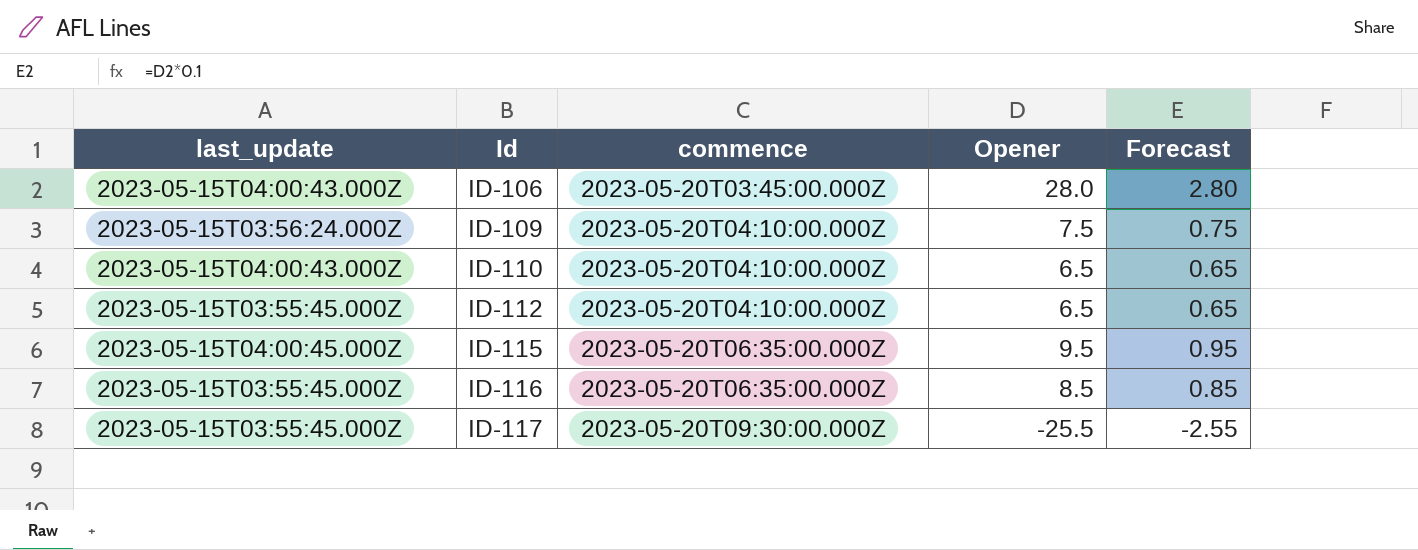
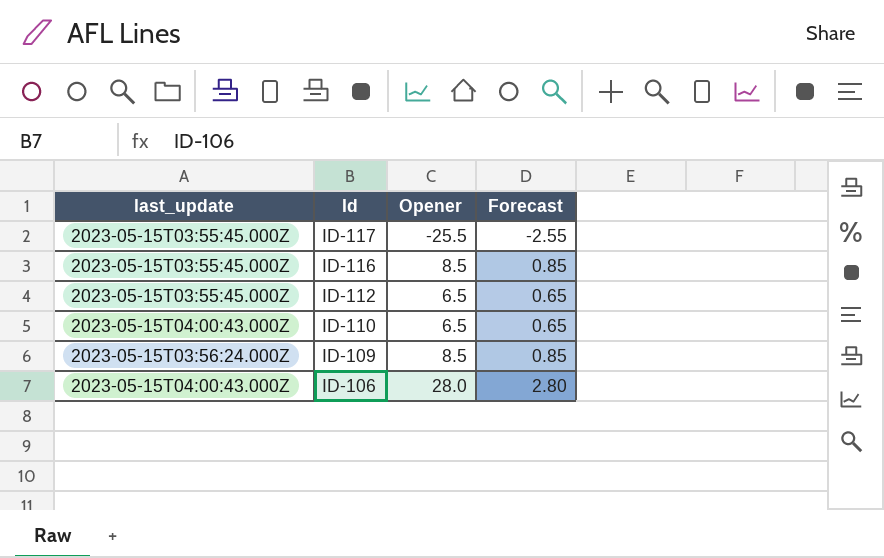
row order: Id ascending -> Id descending
column commence | position: 3 -> none
row ID-115: 2023-05-15T04:00:45.000Z | 2023-05-20T06:35:00.000Z | 9.5 | 0.95 -> none
ID-109 | Opener: 7.5 -> 8.5
ID-109 | Forecast: 0.75 -> 0.85

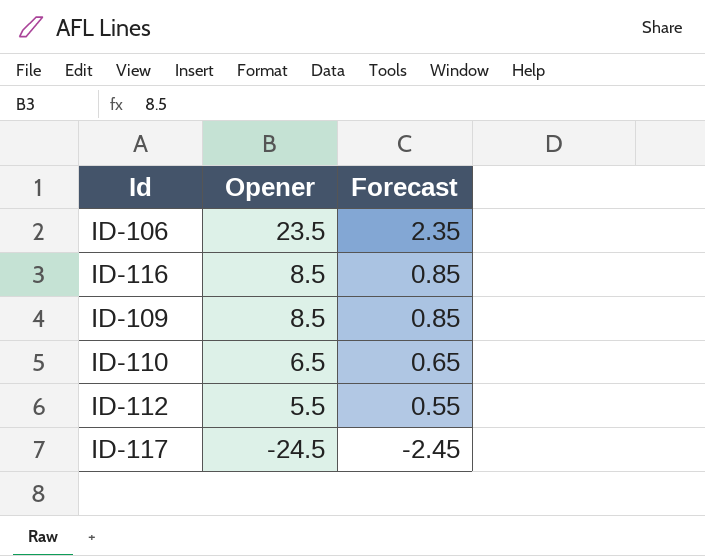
row order: Id descending -> Opener descending
column last_update | position: 1 -> none
ID-106 | Opener: 28.0 -> 23.5
ID-106 | Forecast: 2.80 -> 2.35
ID-112 | Opener: 6.5 -> 5.5
ID-112 | Forecast: 0.65 -> 0.55
ID-117 | Opener: -25.5 -> -24.5
ID-117 | Forecast: -2.55 -> -2.45

